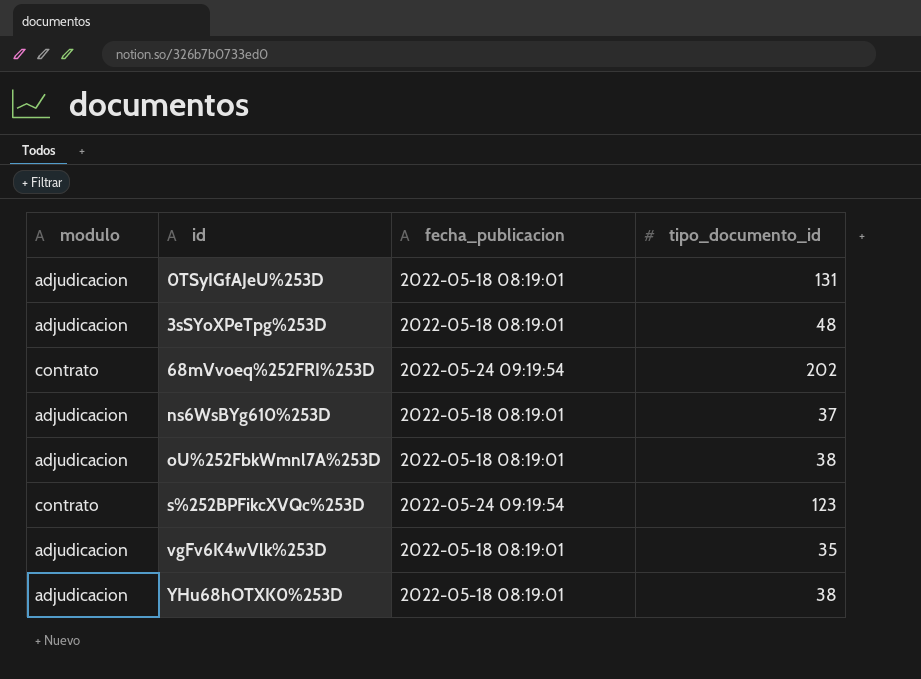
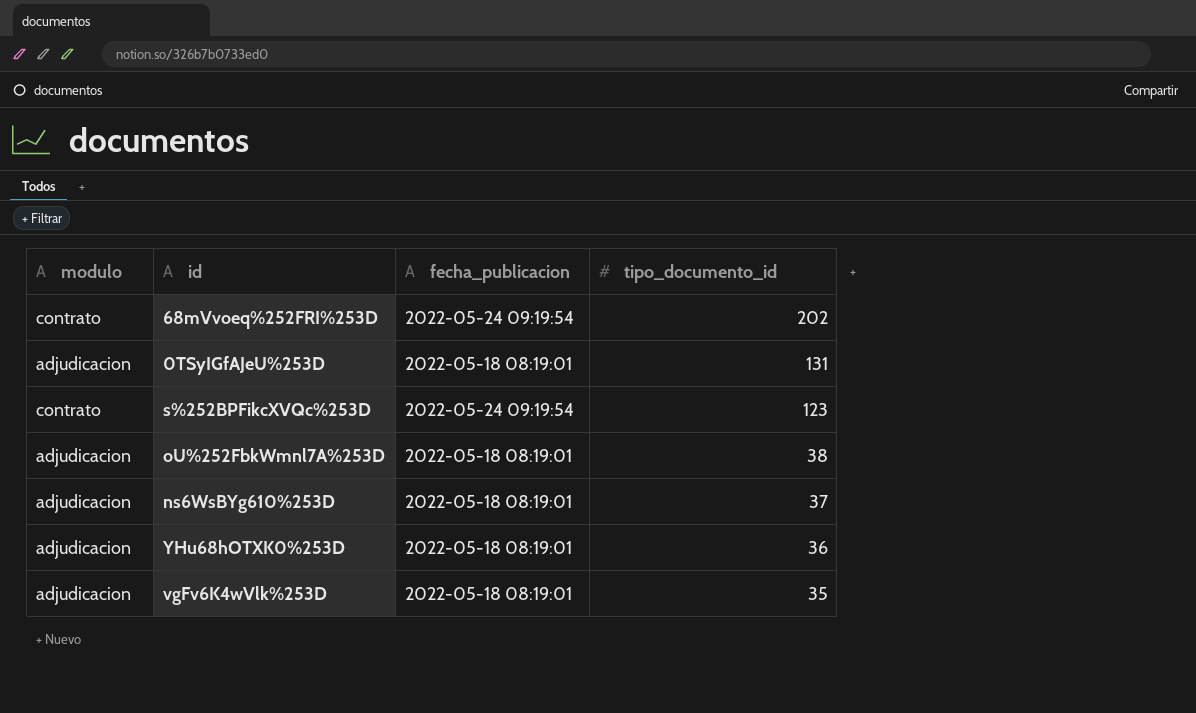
row order: id ascending -> tipo_documento_id descending
row 3sSYoXPeTpg%253D: adjudicacion | 2022-05-18 08:19:01 | 48 -> none
YHu68hOTXK0%253D | tipo_documento_id: 38 -> 36

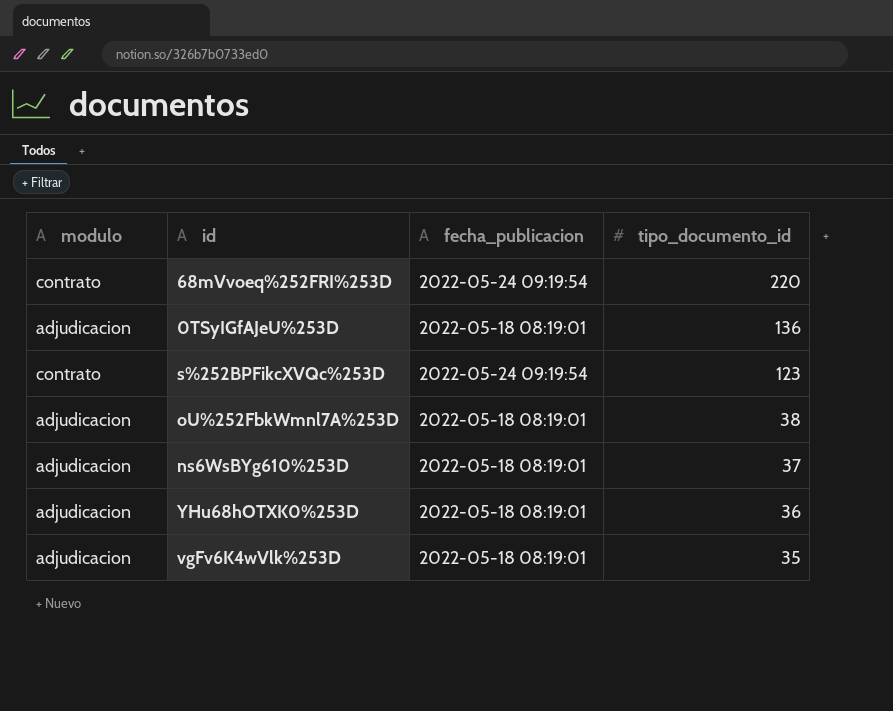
68mVvoeq%252FRI%253D | tipo_documento_id: 202 -> 220
0TSyIGfAJeU%253D | tipo_documento_id: 131 -> 136

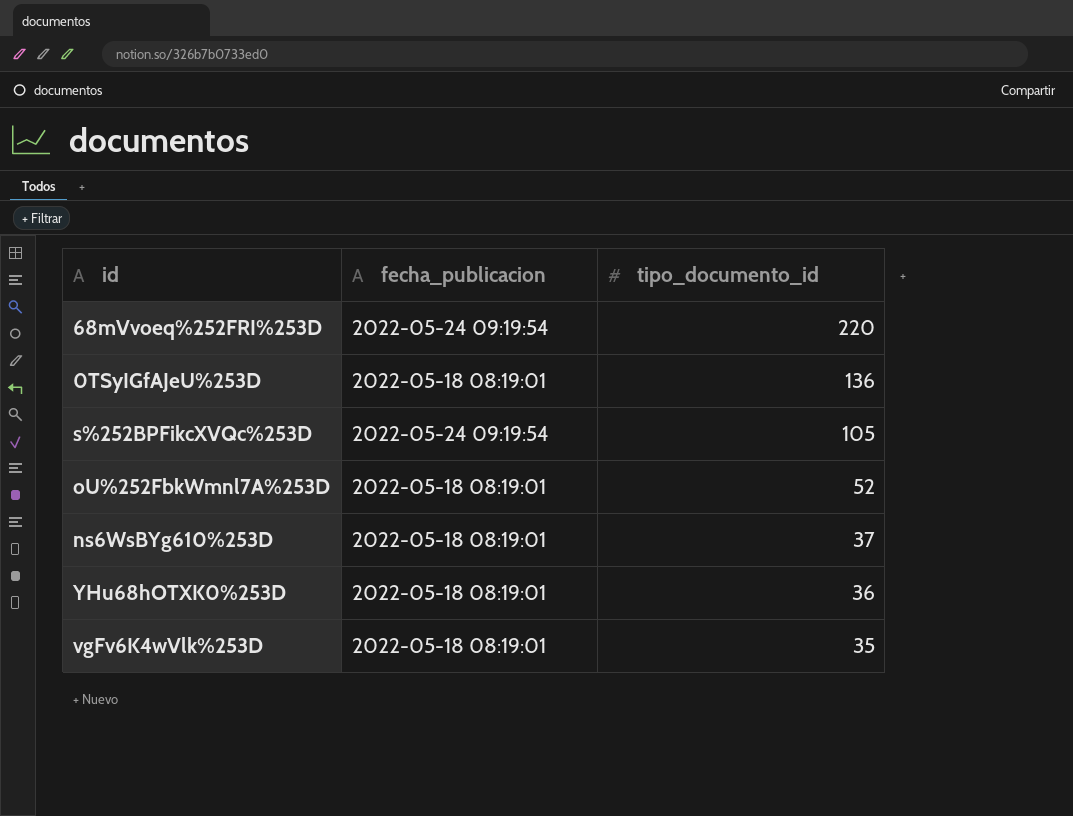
column modulo | position: 1 -> none
s%252BPFikcXVQc%253D | tipo_documento_id: 123 -> 105
oU%252FbkWmnl7A%253D | tipo_documento_id: 38 -> 52

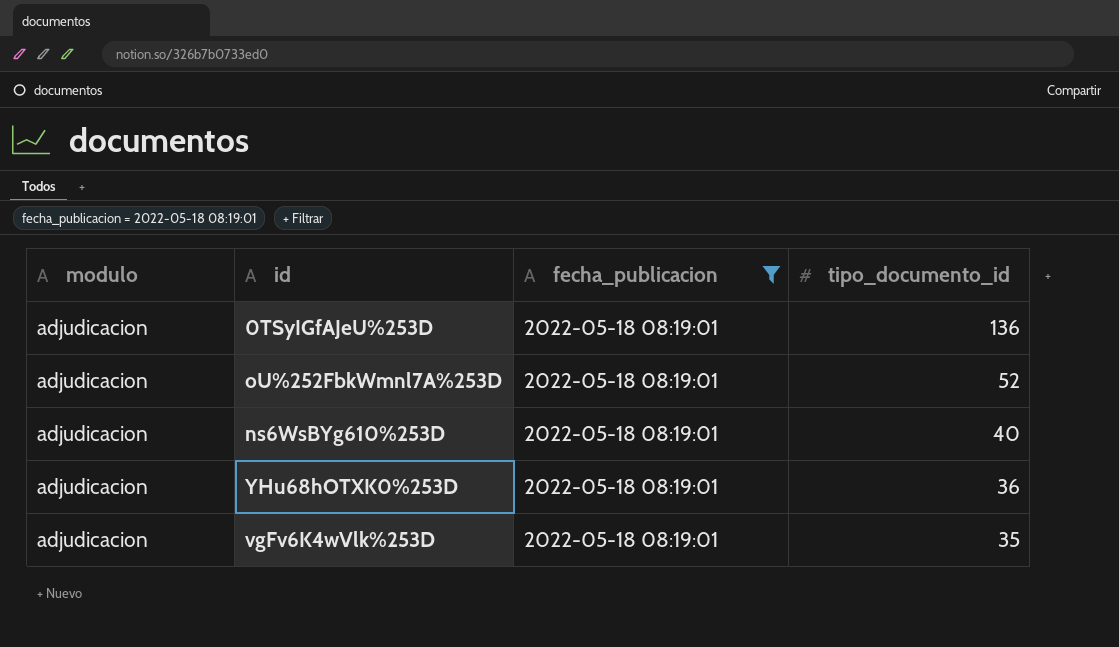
filter: none -> fecha_publicacion = 2022-05-18 08:19:01
column modulo | position: none -> 1
ns6WsBYg610%253D | tipo_documento_id: 37 -> 40

